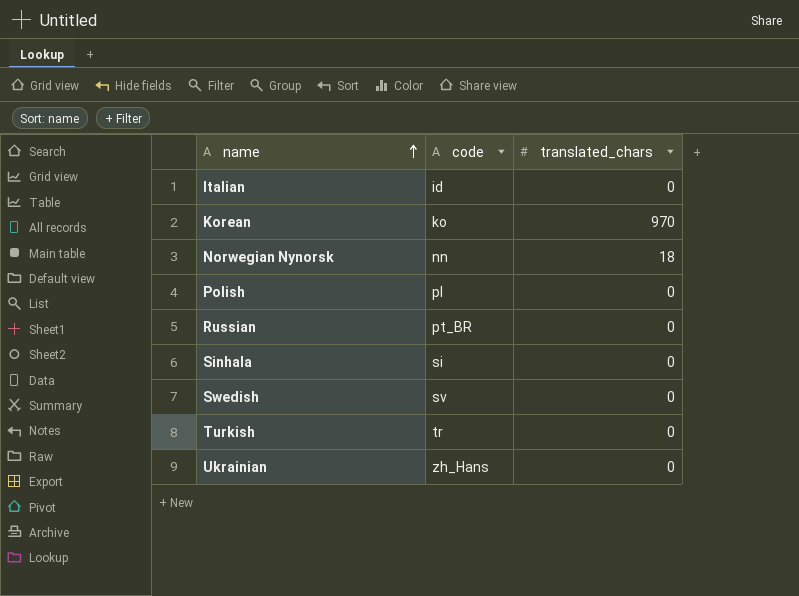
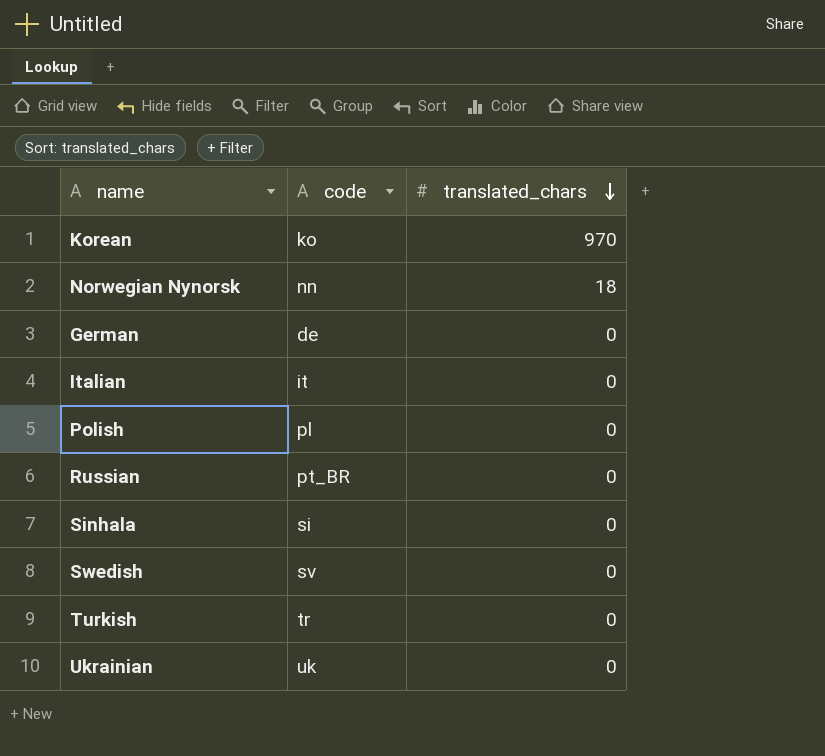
row order: name ascending -> translated_chars descending
row German: none -> de | 0
Italian | code: id -> it
Ukrainian | code: zh_Hans -> uk

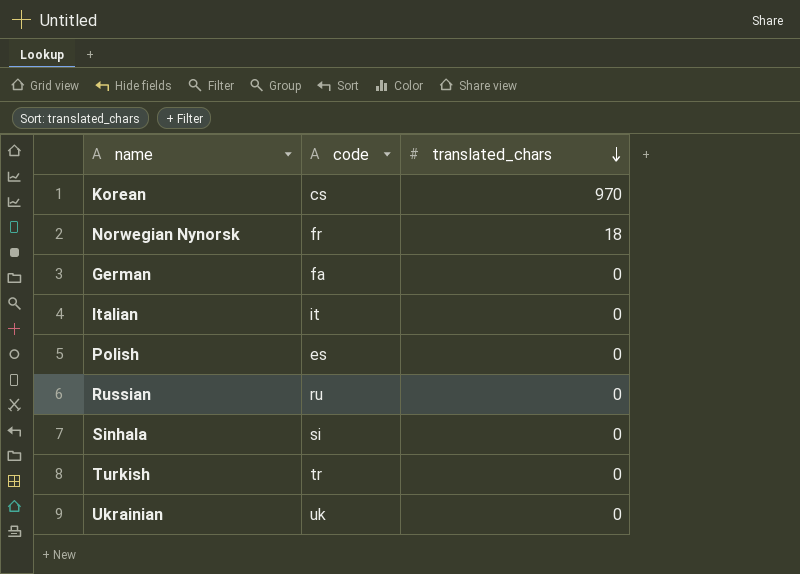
row Swedish: sv | 0 -> none
Korean | code: ko -> cs
Norwegian Nynorsk | code: nn -> fr
German | code: de -> fa
Polish | code: pl -> es
Russian | code: pt_BR -> ru

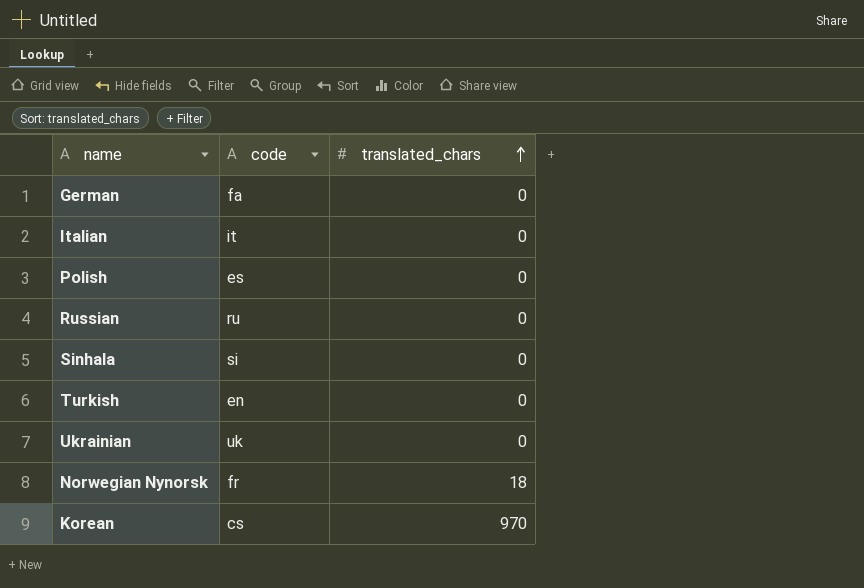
row order: translated_chars descending -> translated_chars ascending
Turkish | code: tr -> en

